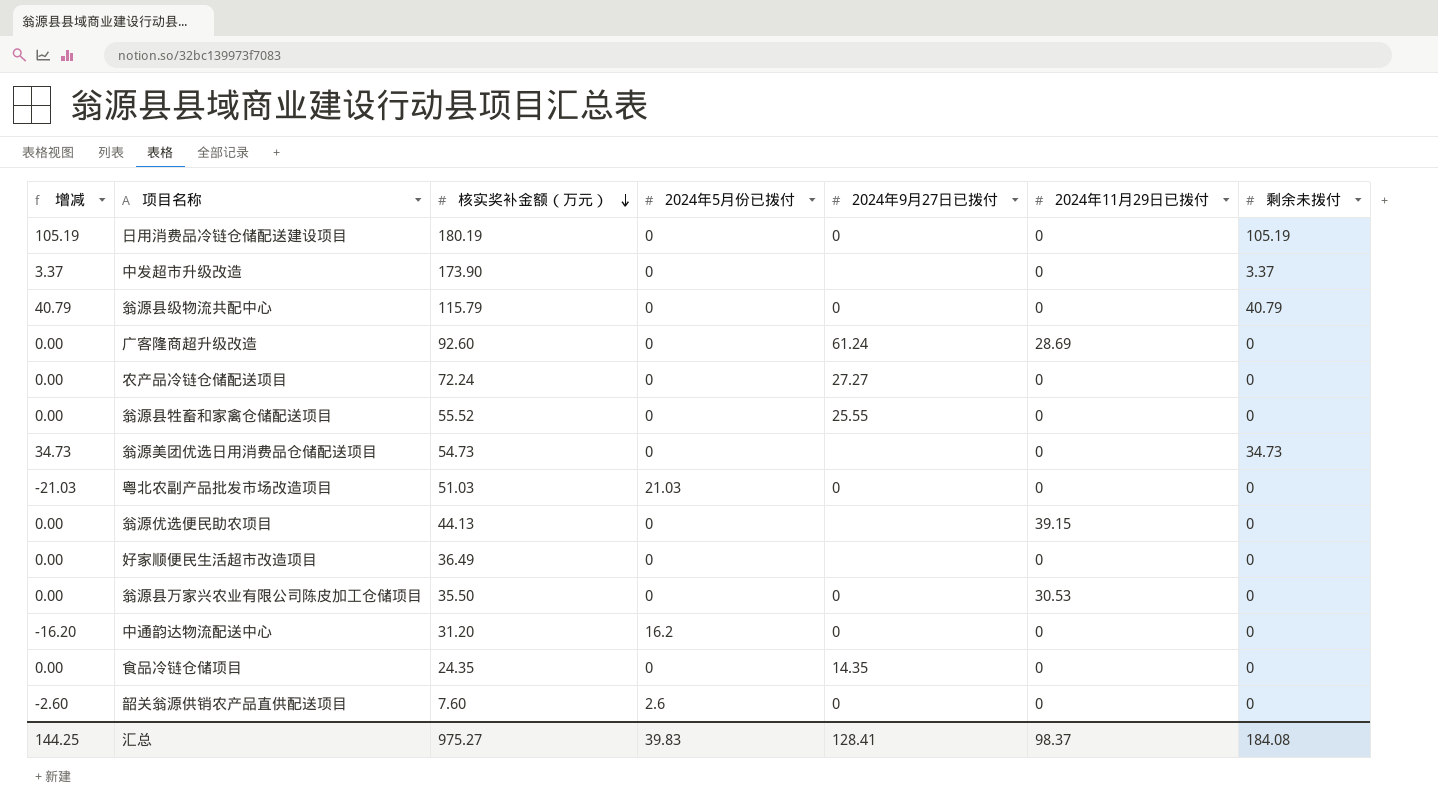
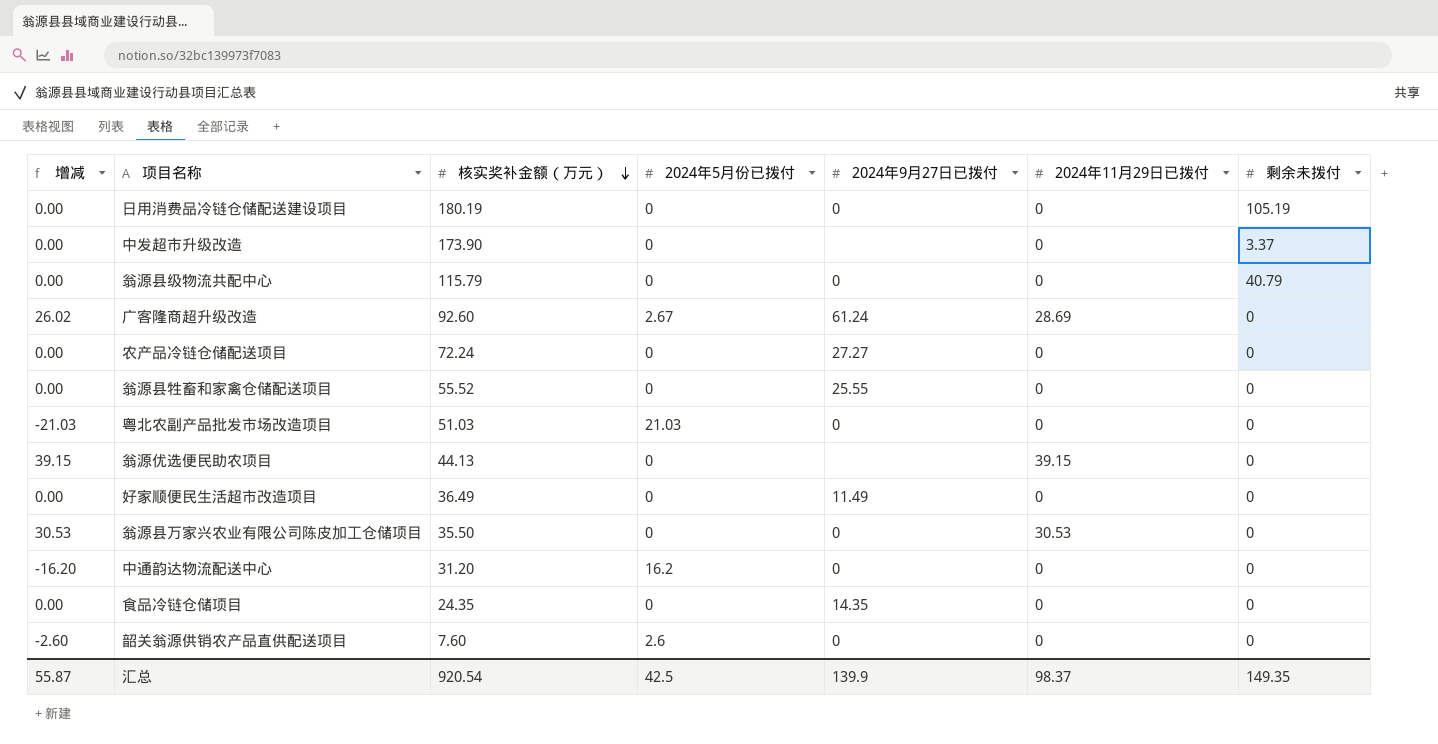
column 增减 | formula: [剩余未拨付] - [2024年5月份已拨付] -> [2024年11月29日已拨付] - [2024年5月份已拨付]
row 翁源美团优选日用消费品仓储配送项目: 34.73 | 54.73 | 0 | none | 0 | 34.73 -> none
广客隆商超升级改造 | 2024年5月份已拨付: 0 -> 2.67
好家顺便民生活超市改造项目 | 2024年9月27日已拨付: none -> 11.49
汇总 | 增减: 144.25 -> 55.87
汇总 | 核实奖补金额（万元）: 975.27 -> 920.54
汇总 | 2024年5月份已拨付: 39.83 -> 42.5
汇总 | 2024年9月27日已拨付: 128.41 -> 139.9
汇总 | 剩余未拨付: 184.08 -> 149.35

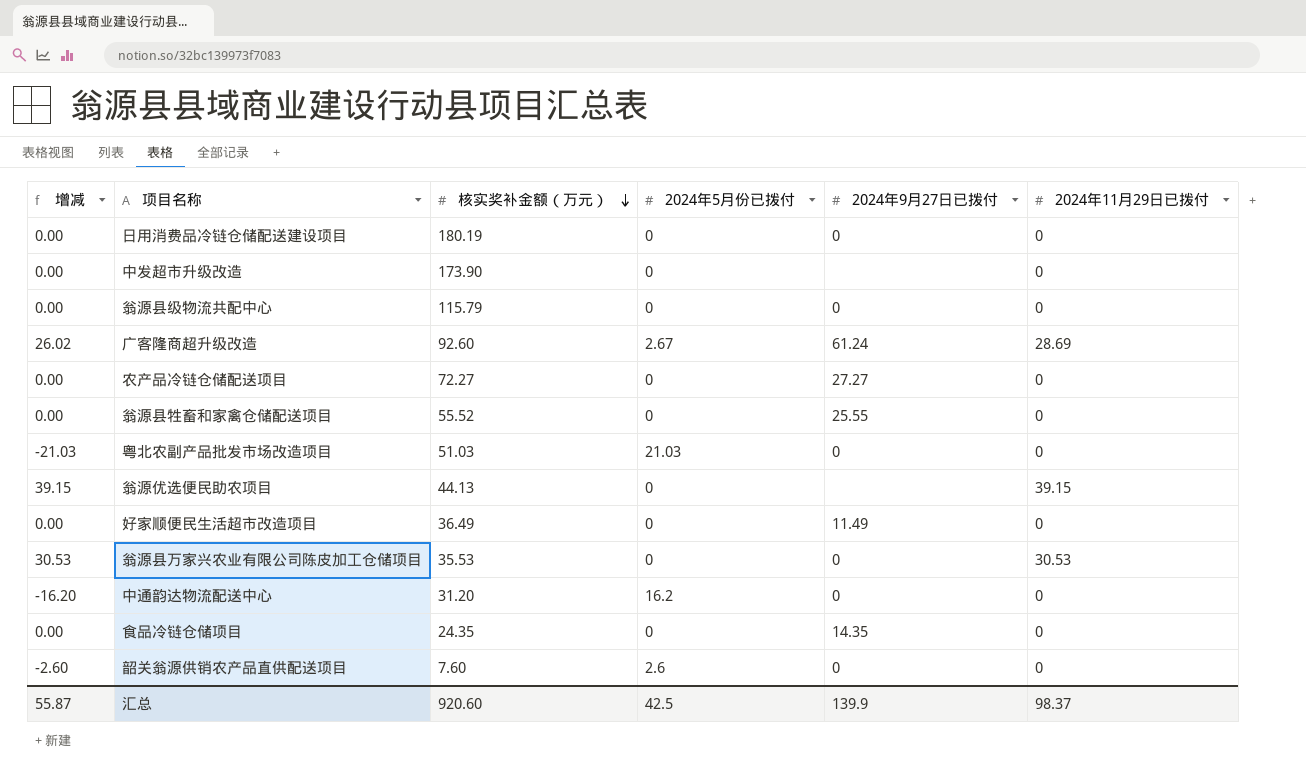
column 剩余未拨付 | position: 7 -> none
农产品冷链仓储配送项目 | 核实奖补金额（万元）: 72.24 -> 72.27
翁源县万家兴农业有限公司陈皮加工仓储项目 | 核实奖补金额（万元）: 35.50 -> 35.53
汇总 | 核实奖补金额（万元）: 920.54 -> 920.60

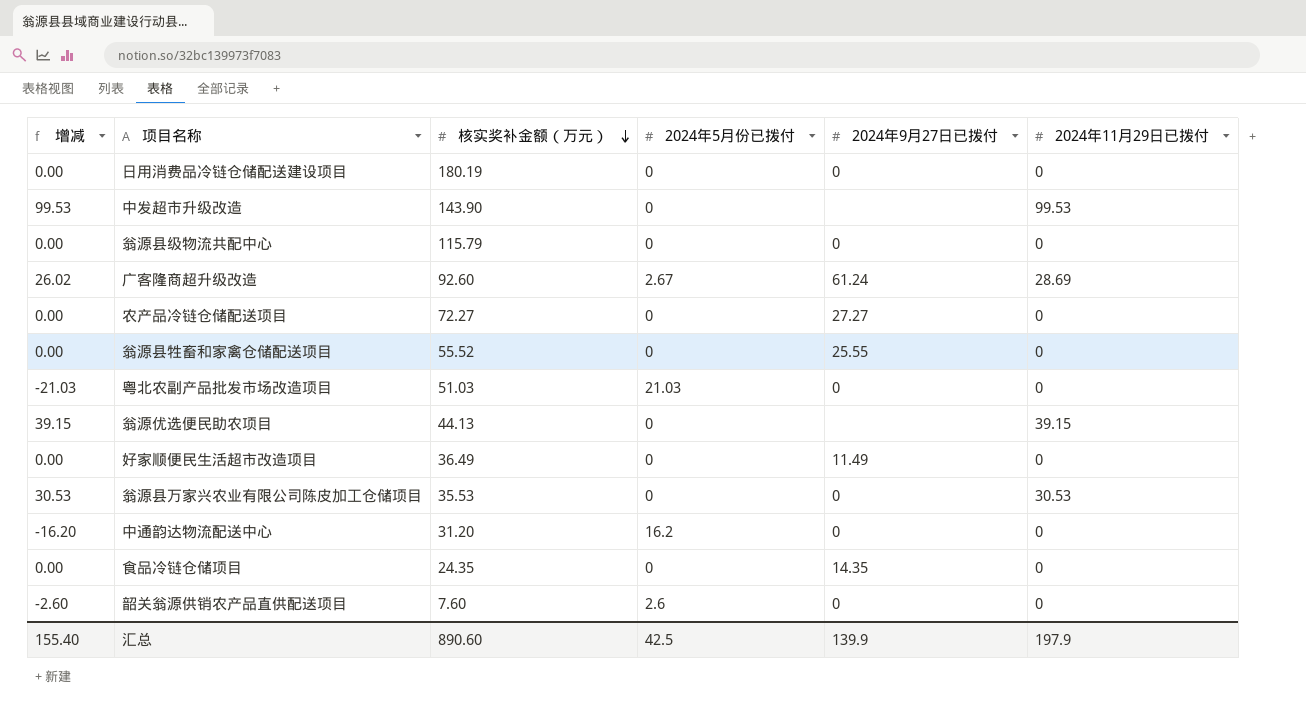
中发超市升级改造 | 增减: 0.00 -> 99.53
中发超市升级改造 | 核实奖补金额（万元）: 173.90 -> 143.90
中发超市升级改造 | 2024年11月29日已拨付: 0 -> 99.53
汇总 | 增减: 55.87 -> 155.40
汇总 | 核实奖补金额（万元）: 920.60 -> 890.60
汇总 | 2024年11月29日已拨付: 98.37 -> 197.9

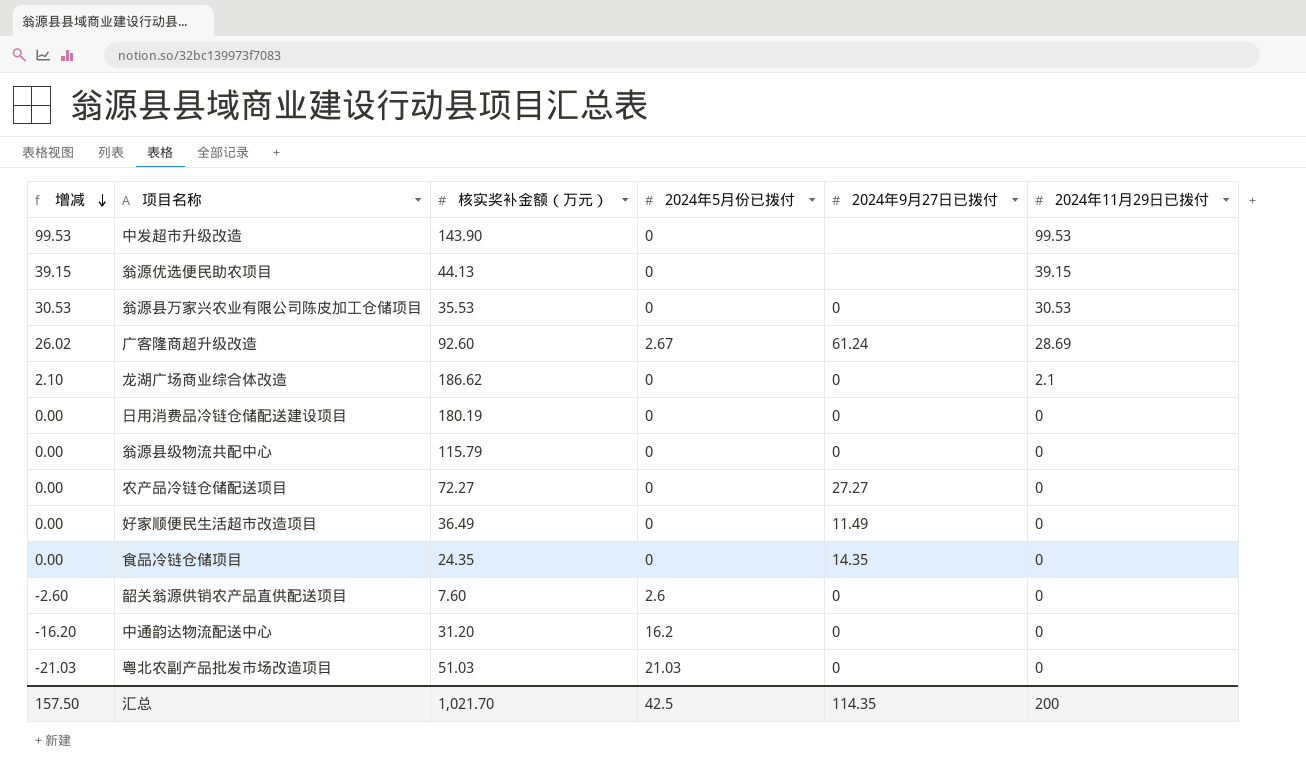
row order: 核实奖补金额（万元） descending -> 增减 descending
row 翁源县牲畜和家禽仓储配送项目: 0.00 | 55.52 | 0 | 25.55 | 0 -> none
row 龙湖广场商业综合体改造: none -> 2.10 | 186.62 | 0 | 0 | 2.1
汇总 | 增减: 155.40 -> 157.50
汇总 | 核实奖补金额（万元）: 890.60 -> 1,021.70
汇总 | 2024年9月27日已拨付: 139.9 -> 114.35
汇总 | 2024年11月29日已拨付: 197.9 -> 200

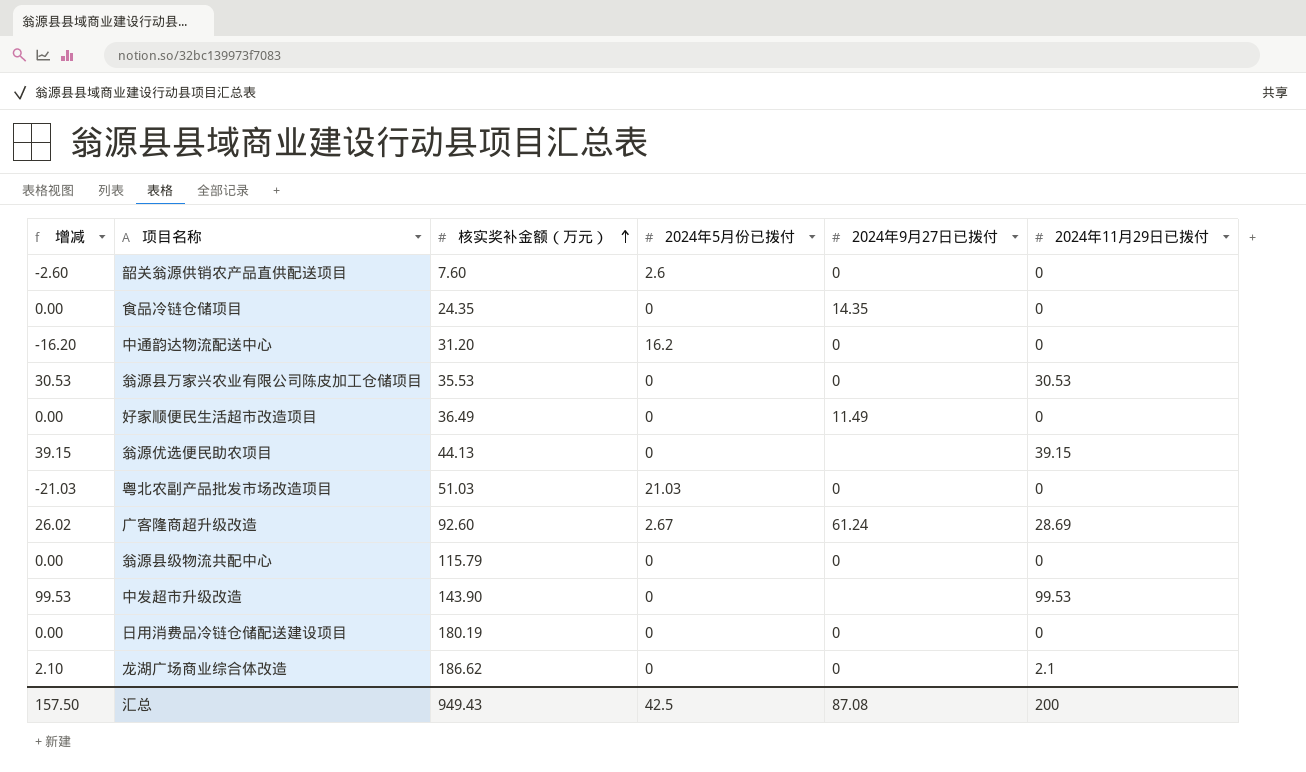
row order: 增减 descending -> 核实奖补金额（万元） ascending
row 农产品冷链仓储配送项目: 0.00 | 72.27 | 0 | 27.27 | 0 -> none
汇总 | 核实奖补金额（万元）: 1,021.70 -> 949.43
汇总 | 2024年9月27日已拨付: 114.35 -> 87.08

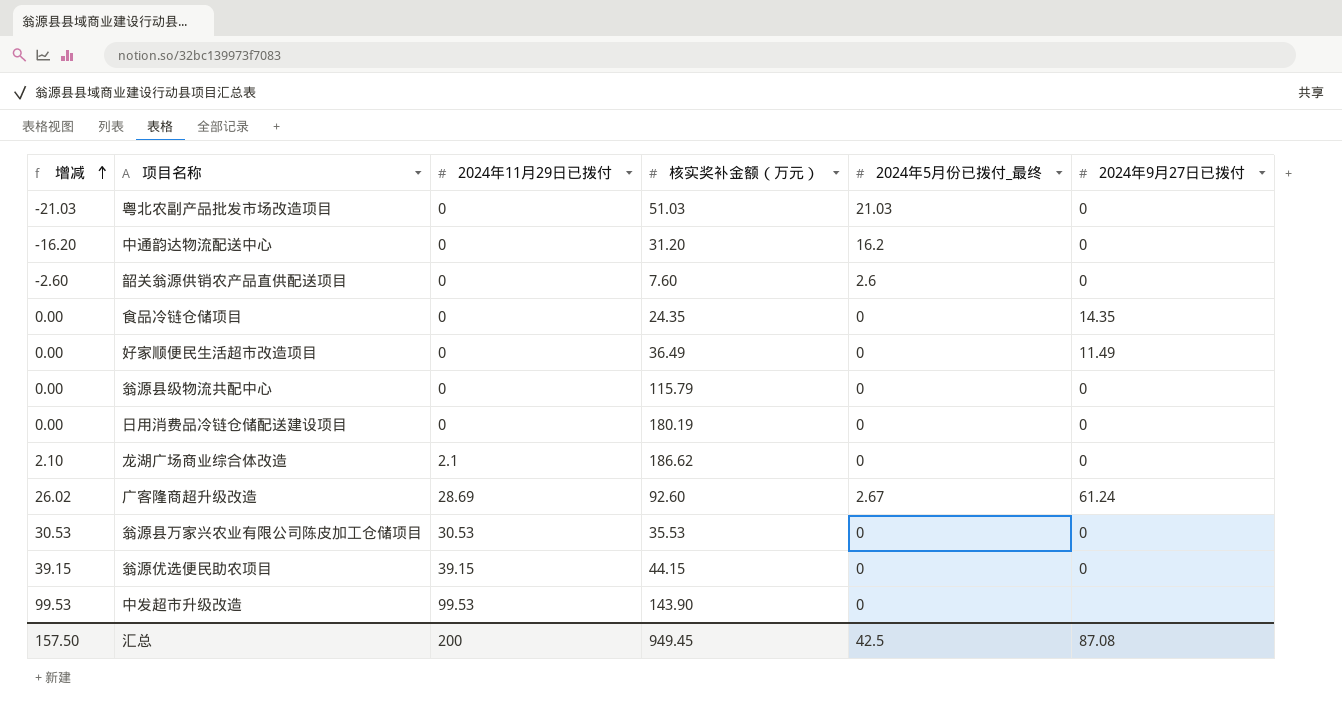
row order: 核实奖补金额（万元） ascending -> 增减 ascending
column 2024年11月29日已拨付 | position: 6 -> 3
column name: 2024年5月份已拨付 -> 2024年5月份已拨付_最终
翁源优选便民助农项目 | 核实奖补金额（万元）: 44.13 -> 44.15
翁源优选便民助农项目 | 2024年9月27日已拨付: none -> 0
汇总 | 核实奖补金额（万元）: 949.43 -> 949.45

